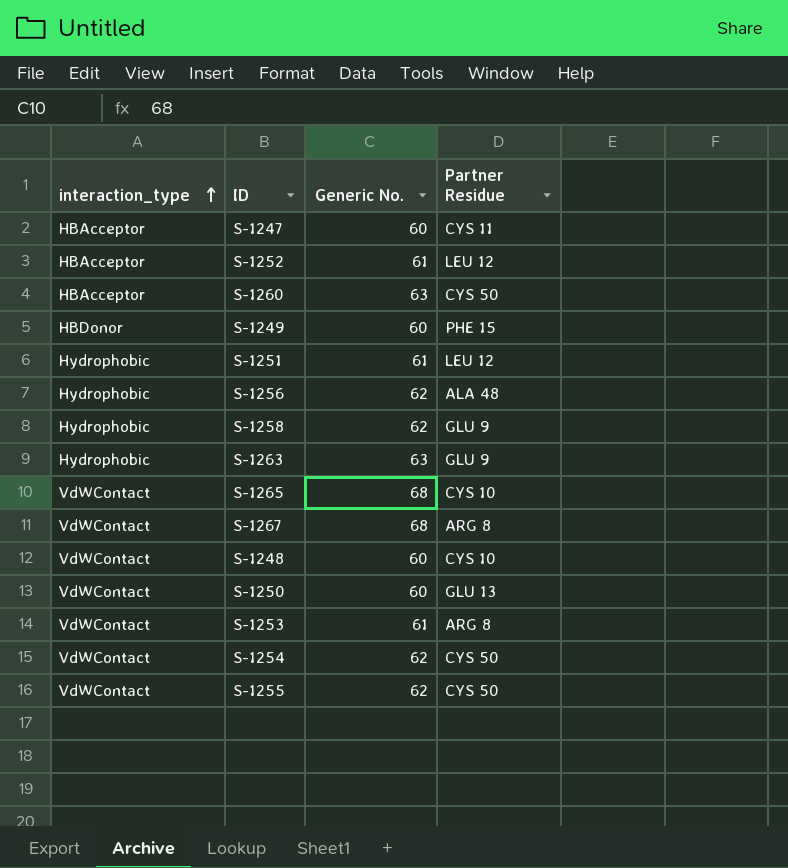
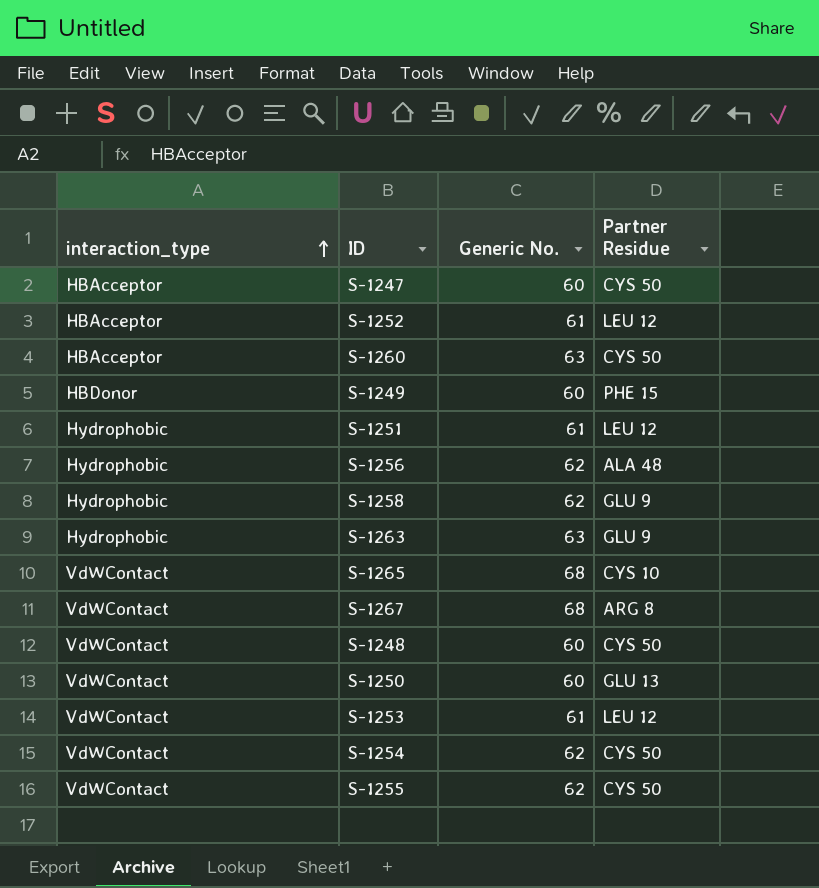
S-1247 | Partner Residue: CYS 11 -> CYS 50
S-1248 | Partner Residue: CYS 10 -> CYS 50
S-1253 | Partner Residue: ARG 8 -> LEU 12

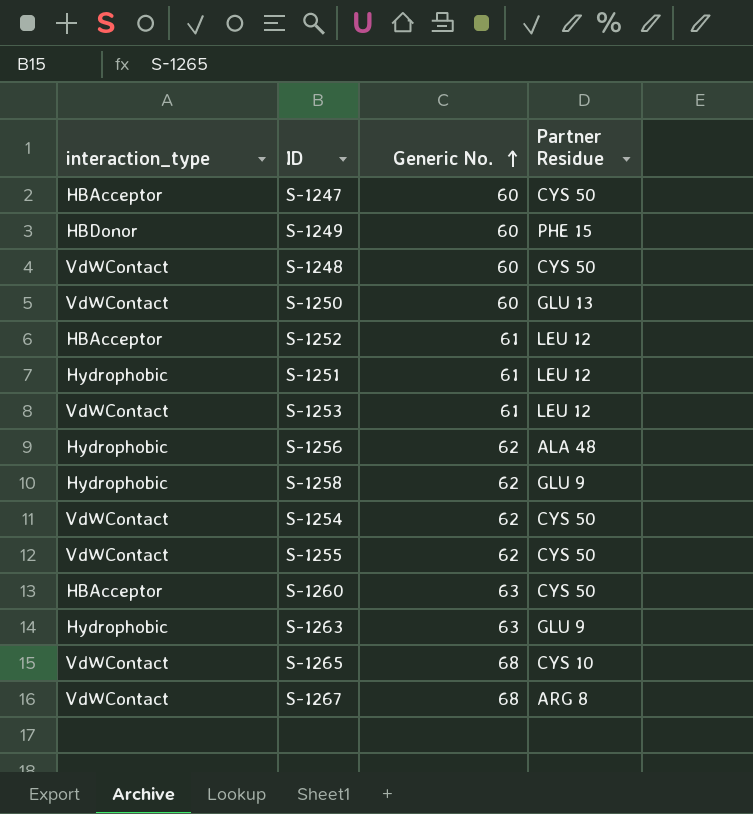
row order: interaction_type ascending -> Generic No. ascending

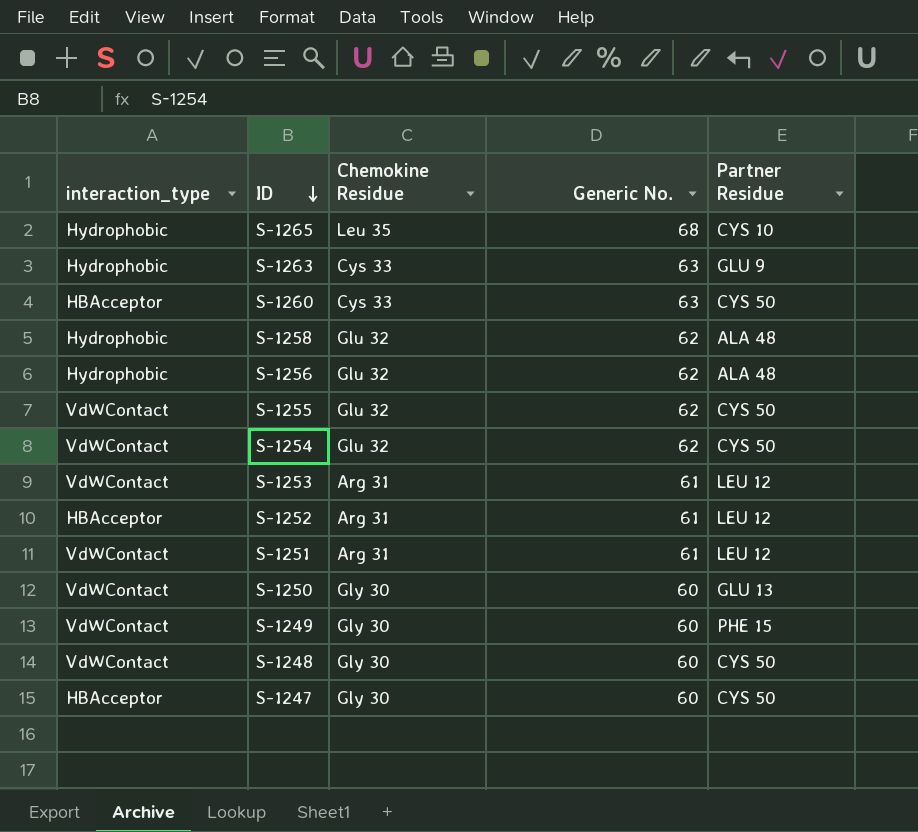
row order: Generic No. ascending -> ID descending
column Chemokine Residue | position: none -> 3
row S-1267: VdWContact | 68 | ARG 8 -> none
S-1265 | interaction_type: VdWContact -> Hydrophobic
S-1258 | Partner Residue: GLU 9 -> ALA 48
S-1251 | interaction_type: Hydrophobic -> VdWContact
S-1249 | interaction_type: HBDonor -> VdWContact

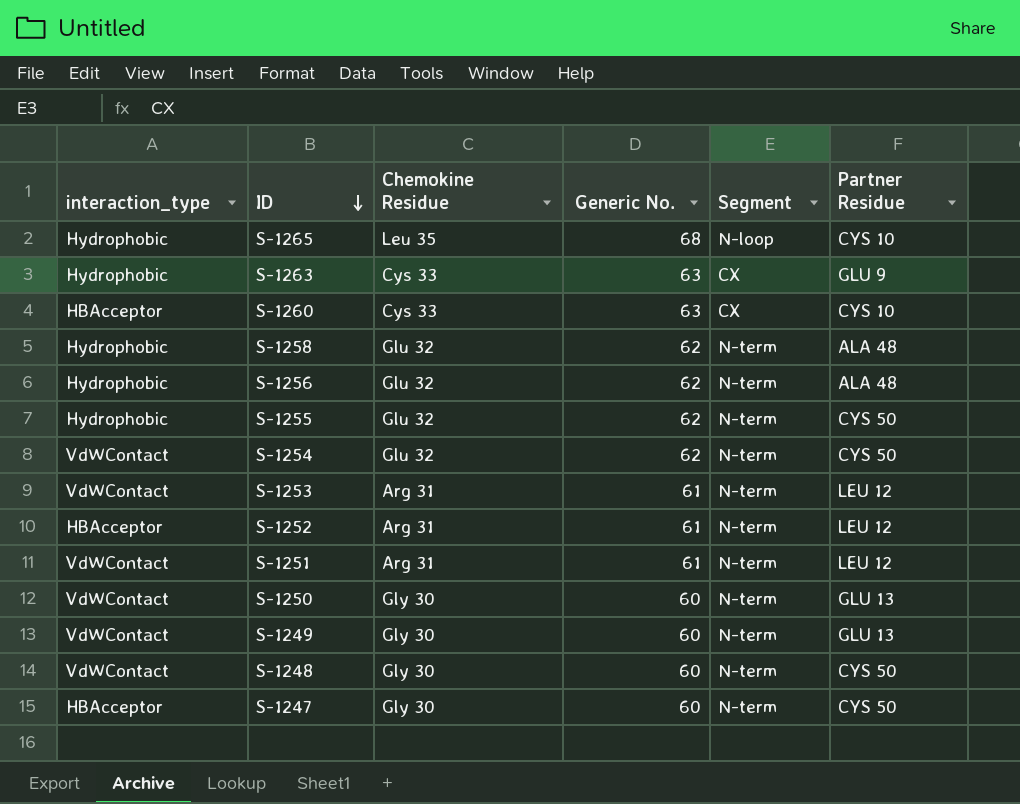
column Segment | position: none -> 5
S-1260 | Partner Residue: CYS 50 -> CYS 10
S-1255 | interaction_type: VdWContact -> Hydrophobic
S-1249 | Partner Residue: PHE 15 -> GLU 13

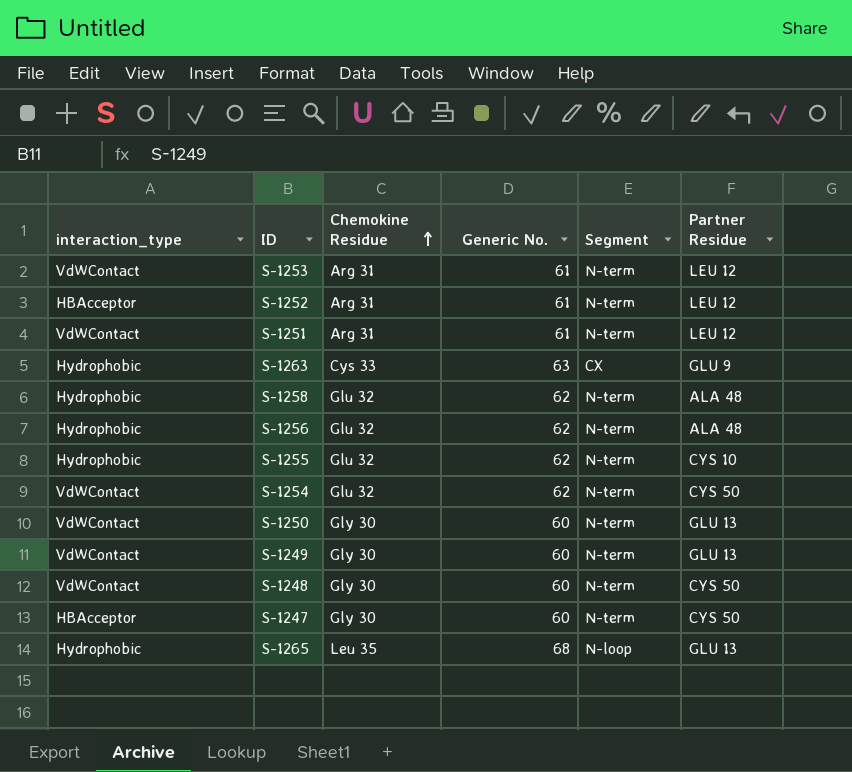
row order: ID descending -> Chemokine Residue ascending
row S-1260: HBAcceptor | Cys 33 | 63 | CX | CYS 10 -> none
S-1255 | Partner Residue: CYS 50 -> CYS 10
S-1265 | Partner Residue: CYS 10 -> GLU 13

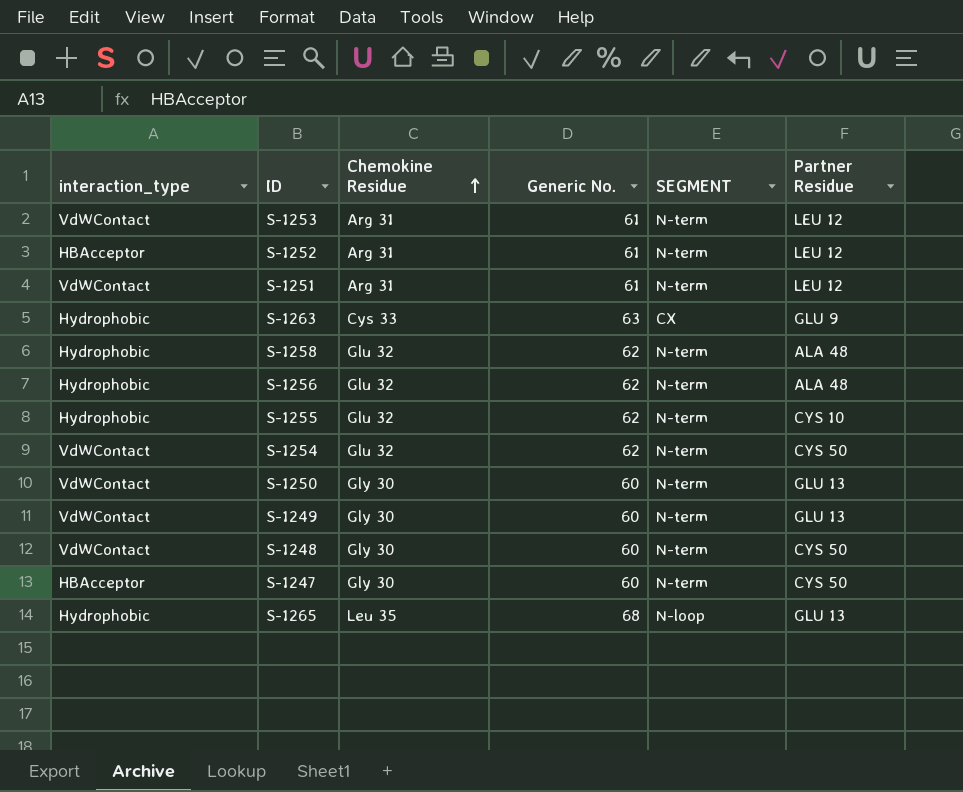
column name: Segment -> SEGMENT

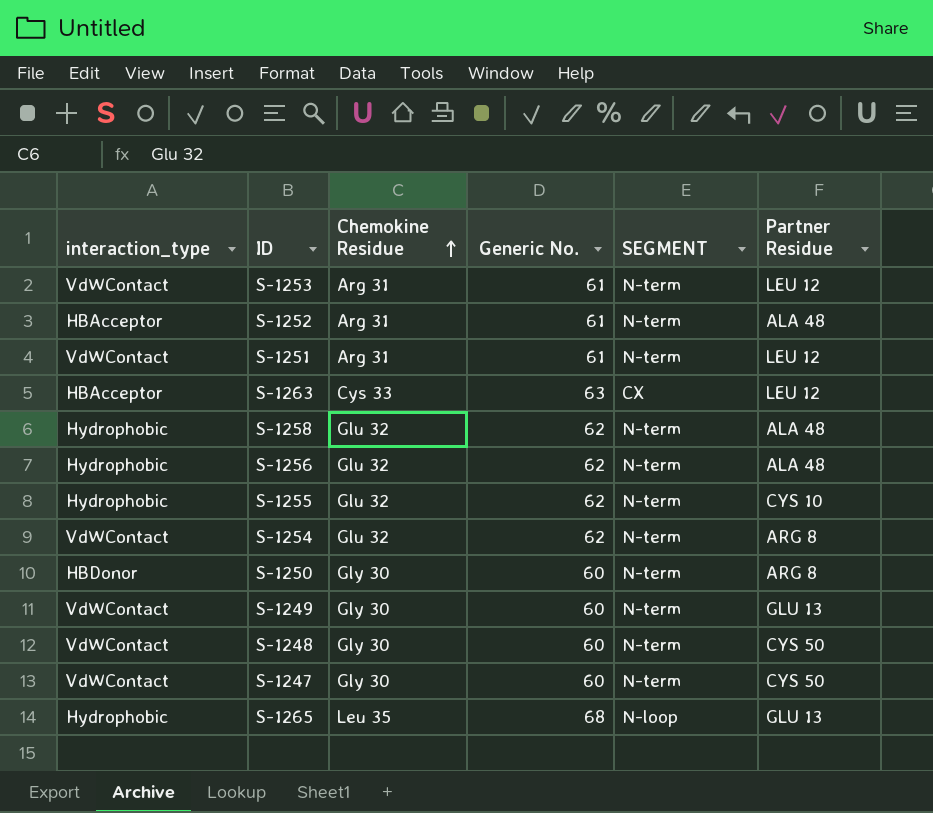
S-1252 | Partner Residue: LEU 12 -> ALA 48
S-1263 | interaction_type: Hydrophobic -> HBAcceptor
S-1263 | Partner Residue: GLU 9 -> LEU 12
S-1254 | Partner Residue: CYS 50 -> ARG 8
S-1250 | interaction_type: VdWContact -> HBDonor
S-1250 | Partner Residue: GLU 13 -> ARG 8
S-1247 | interaction_type: HBAcceptor -> VdWContact

